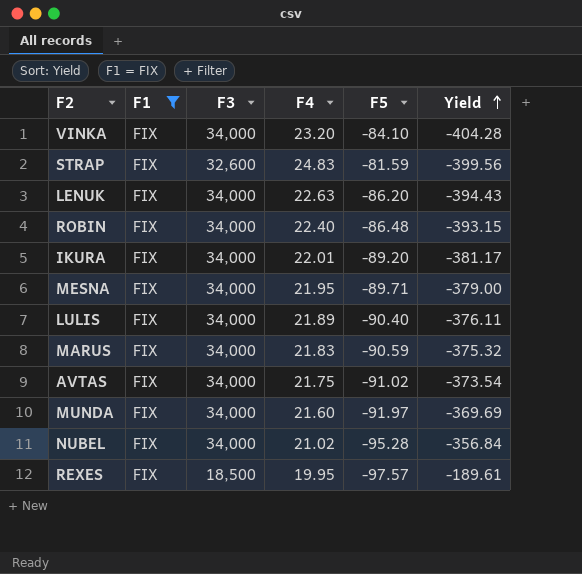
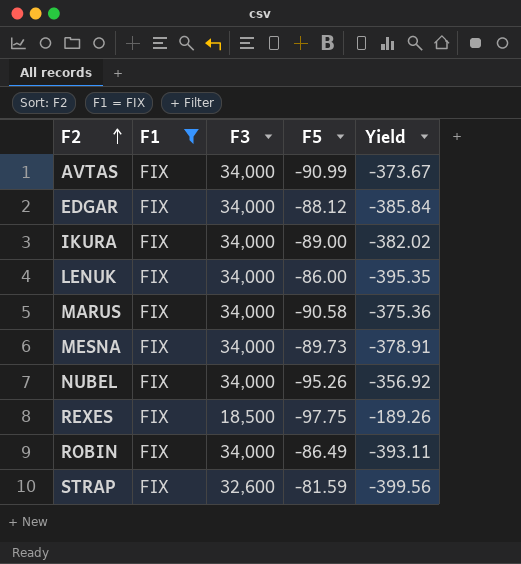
row order: Yield ascending -> F2 ascending
column F4 | position: 4 -> none
row VINKA: FIX | 34,000 | 23.20 | -84.10 | -404.28 -> none
row LULIS: FIX | 34,000 | 21.89 | -90.40 | -376.11 -> none
row MUNDA: FIX | 34,000 | 21.60 | -91.97 | -369.69 -> none
AVTAS | F5: -91.02 -> -90.99
AVTAS | Yield: -373.54 -> -373.67
row EDGAR: none -> FIX | 34,000 | -88.12 | -385.84
IKURA | F5: -89.20 -> -89.00
IKURA | Yield: -381.17 -> -382.02
LENUK | F5: -86.20 -> -86.00
LENUK | Yield: -394.43 -> -395.35
MARUS | F5: -90.59 -> -90.58
MARUS | Yield: -375.32 -> -375.36
MESNA | F5: -89.71 -> -89.73
MESNA | Yield: -379.00 -> -378.91
NUBEL | F5: -95.28 -> -95.26
NUBEL | Yield: -356.84 -> -356.92
REXES | F5: -97.57 -> -97.75
REXES | Yield: -189.61 -> -189.26
ROBIN | F5: -86.48 -> -86.49
ROBIN | Yield: -393.15 -> -393.11

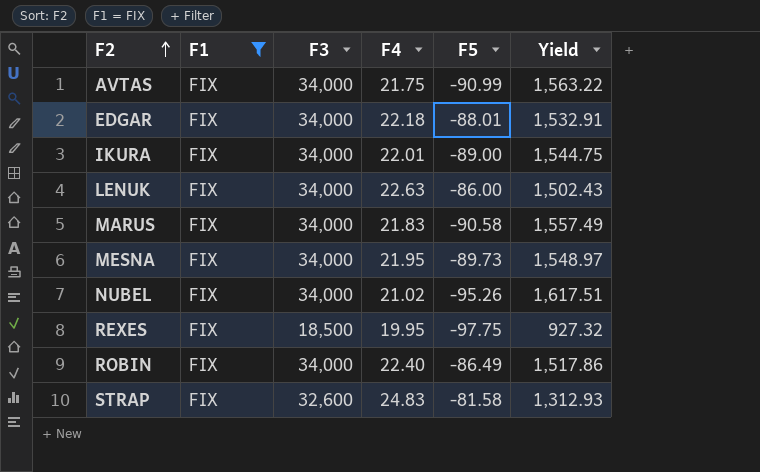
column F4 | position: none -> 4
column Yield | formula: [F3] / [F5] -> [F3] / [F4]
EDGAR | F5: -88.12 -> -88.01
STRAP | F5: -81.59 -> -81.58

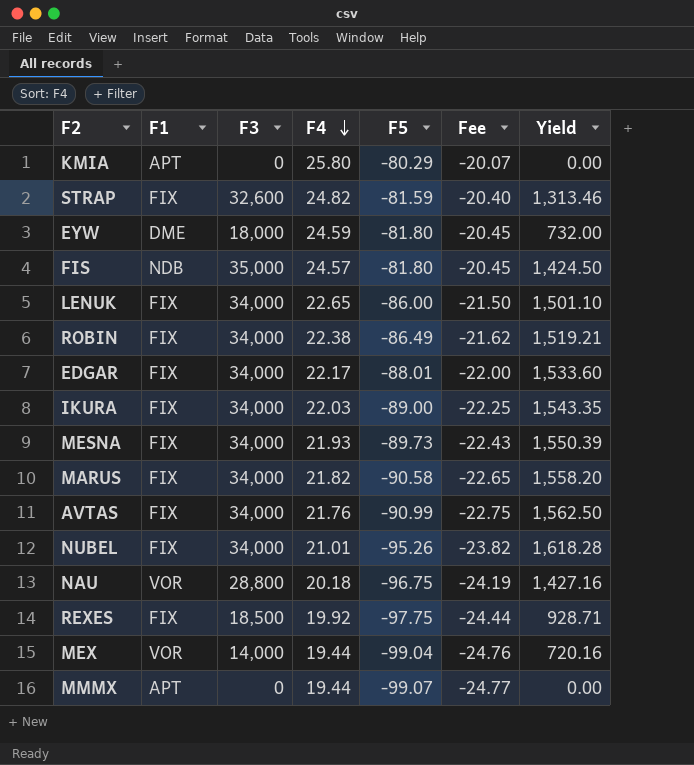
filter: F1 = FIX -> none
row order: F2 ascending -> F4 descending
column Fee | formula: none -> [F5] * 0.25
STRAP | F4: 24.83 -> 24.82
STRAP | F5: -81.58 -> -81.59
STRAP | Yield: 1,312.93 -> 1,313.46
LENUK | F4: 22.63 -> 22.65
LENUK | Yield: 1,502.43 -> 1,501.10
ROBIN | F4: 22.40 -> 22.38
ROBIN | Yield: 1,517.86 -> 1,519.21
EDGAR | F4: 22.18 -> 22.17
EDGAR | Yield: 1,532.91 -> 1,533.60
IKURA | F4: 22.01 -> 22.03
IKURA | Yield: 1,544.75 -> 1,543.35
MESNA | F4: 21.95 -> 21.93
MESNA | Yield: 1,548.97 -> 1,550.39
MARUS | F4: 21.83 -> 21.82
MARUS | Yield: 1,557.49 -> 1,558.20
AVTAS | F4: 21.75 -> 21.76
AVTAS | Yield: 1,563.22 -> 1,562.50
NUBEL | F4: 21.02 -> 21.01
NUBEL | Yield: 1,617.51 -> 1,618.28
REXES | F4: 19.95 -> 19.92
REXES | Yield: 927.32 -> 928.71

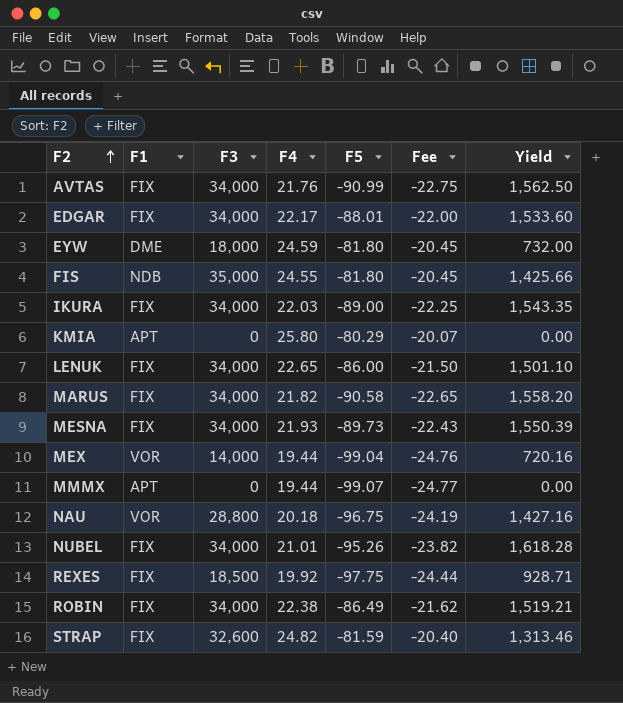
row order: F4 descending -> F2 ascending
FIS | F4: 24.57 -> 24.55
FIS | Yield: 1,424.50 -> 1,425.66

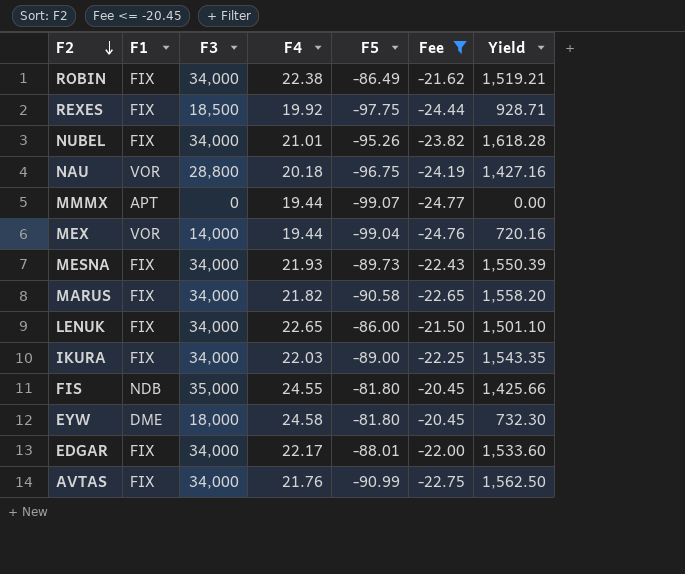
filter: none -> Fee <= -20.45
row order: F2 ascending -> F2 descending
EYW | F4: 24.59 -> 24.58
EYW | Yield: 732.00 -> 732.30

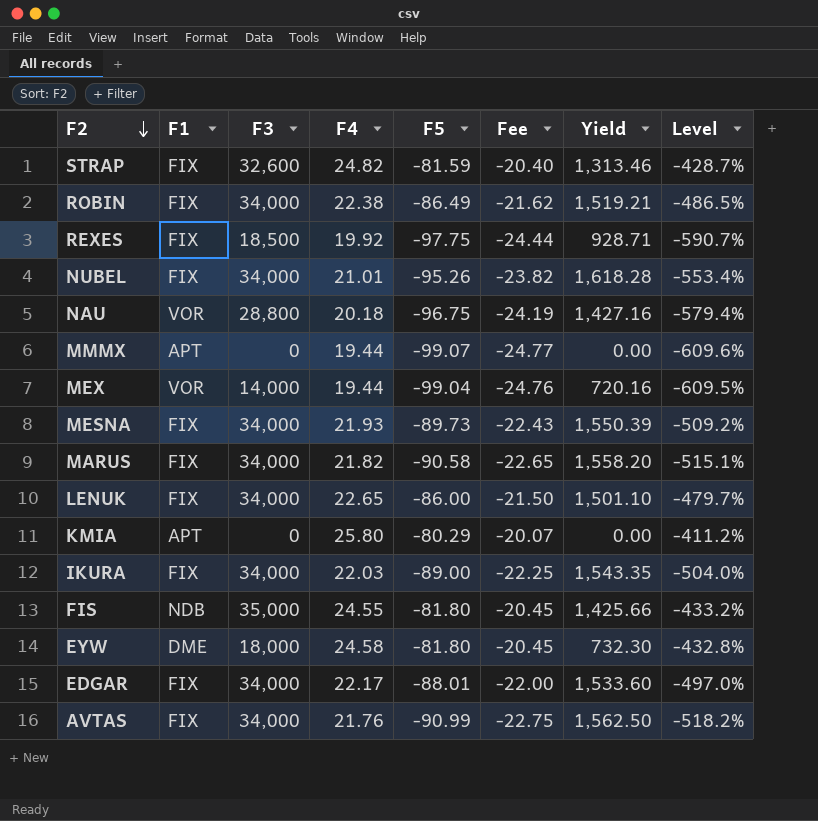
filter: Fee <= -20.45 -> none
column Level | formula: none -> ([F5] - [F4]) / [F4]

